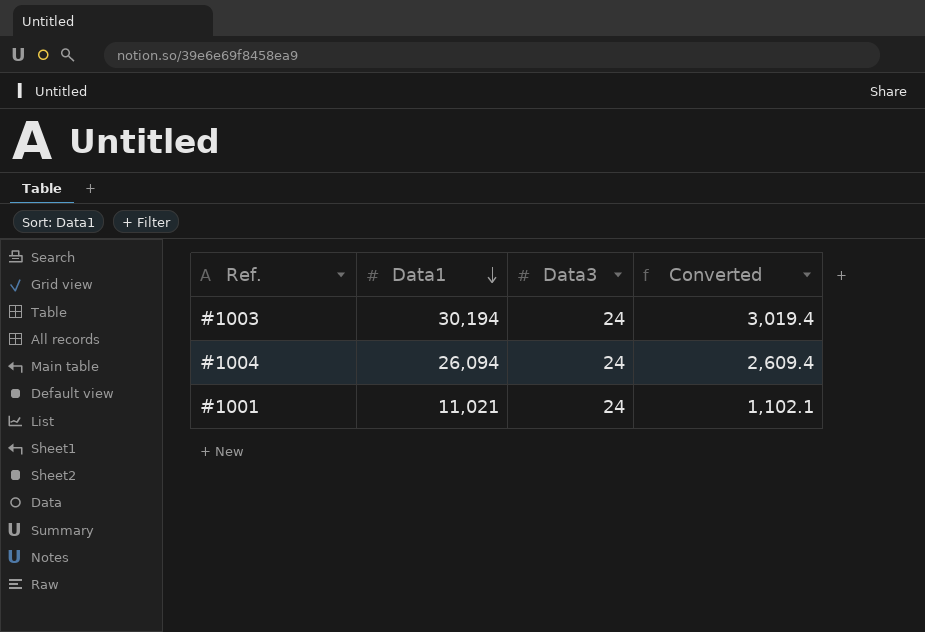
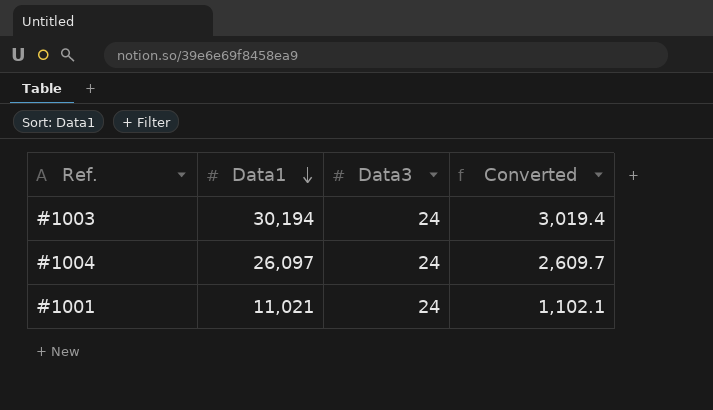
#1004 | Data1: 26,094 -> 26,097
#1004 | Converted: 2,609.4 -> 2,609.7

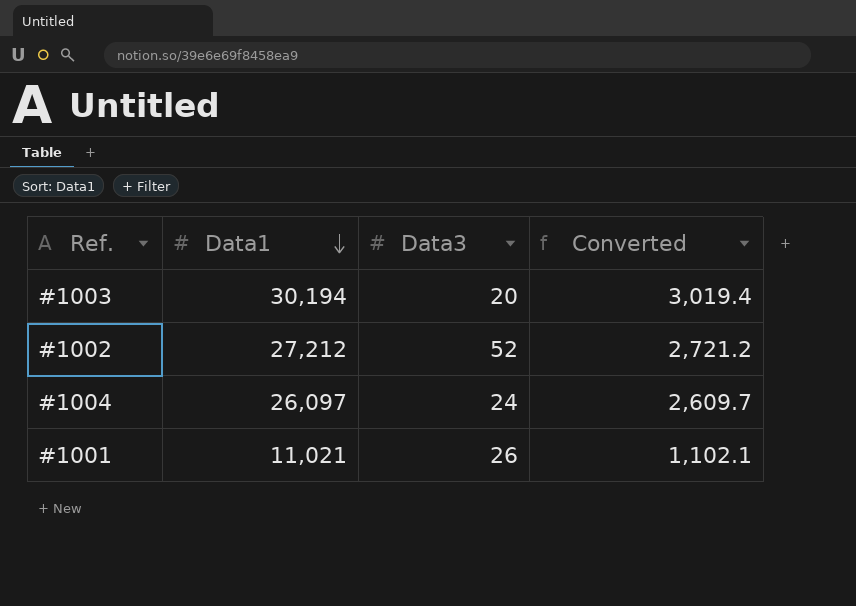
#1003 | Data3: 24 -> 20
row #1002: none -> 27,212 | 52 | 2,721.2
#1001 | Data3: 24 -> 26

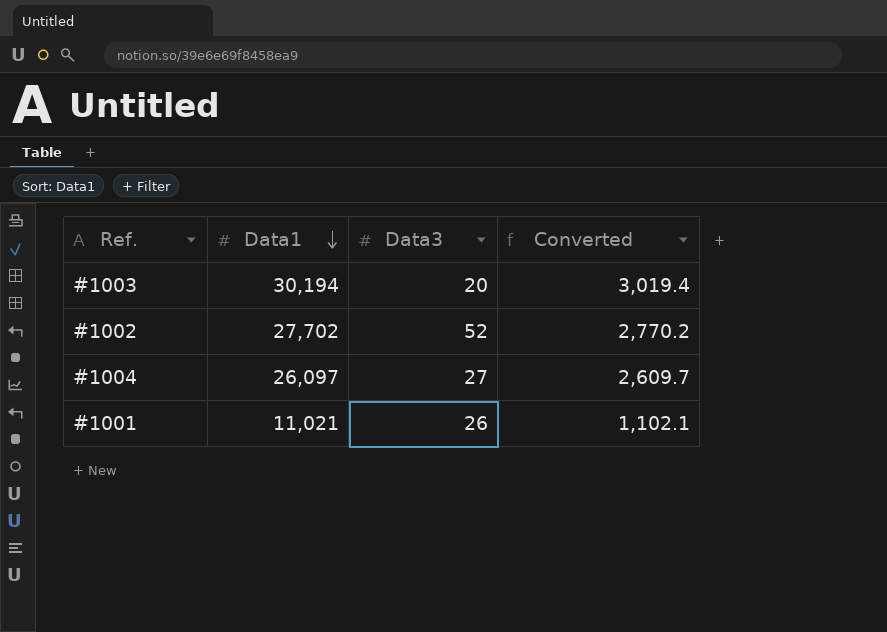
#1002 | Data1: 27,212 -> 27,702
#1002 | Converted: 2,721.2 -> 2,770.2
#1004 | Data3: 24 -> 27

